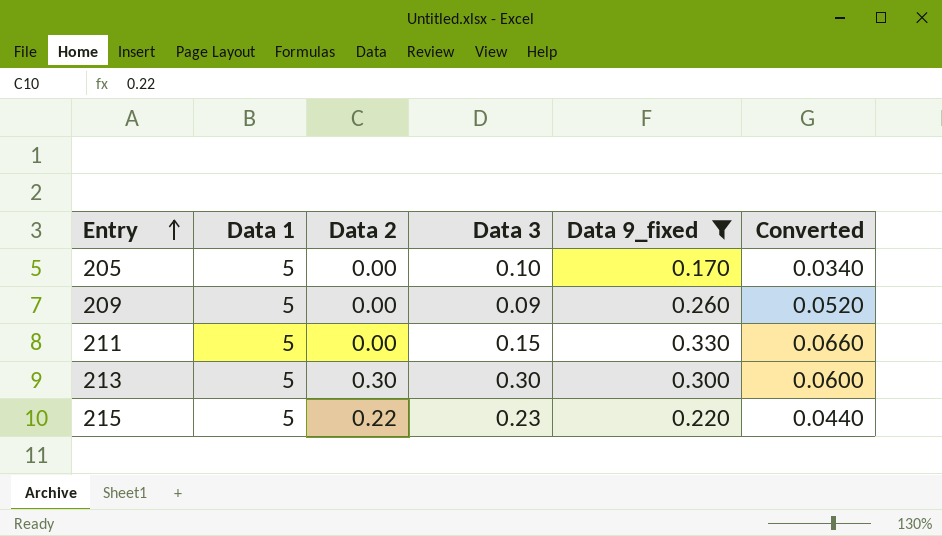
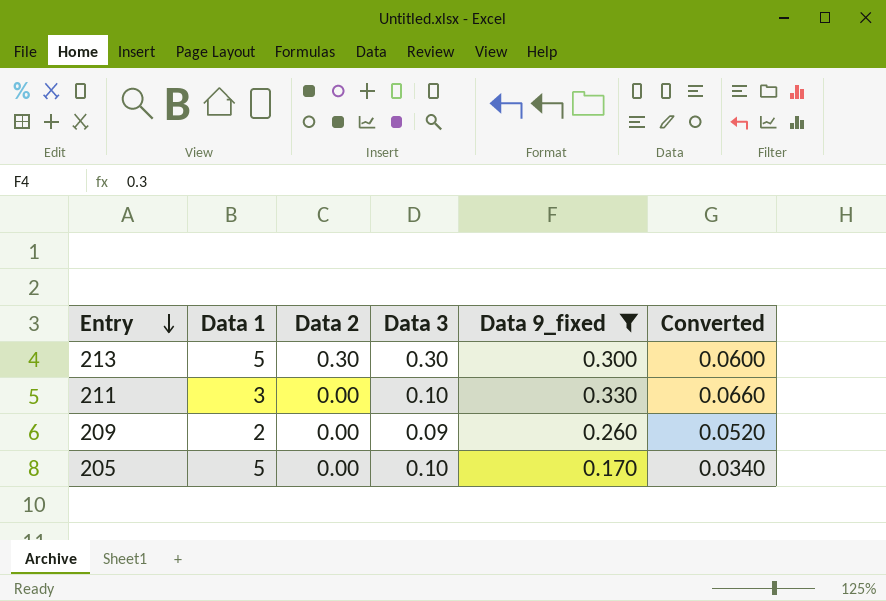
row order: Entry ascending -> Entry descending
row 215: 5 | 0.22 | 0.23 | 0.220 | 0.0440 -> none
211 | Data 1: 5 -> 3
211 | Data 3: 0.15 -> 0.10
209 | Data 1: 5 -> 2

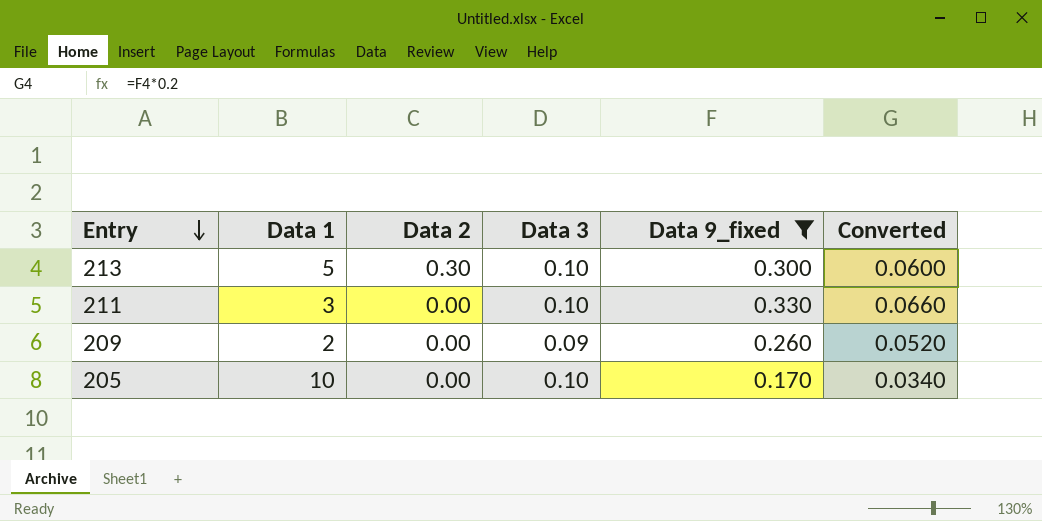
213 | Data 3: 0.30 -> 0.10
205 | Data 1: 5 -> 10

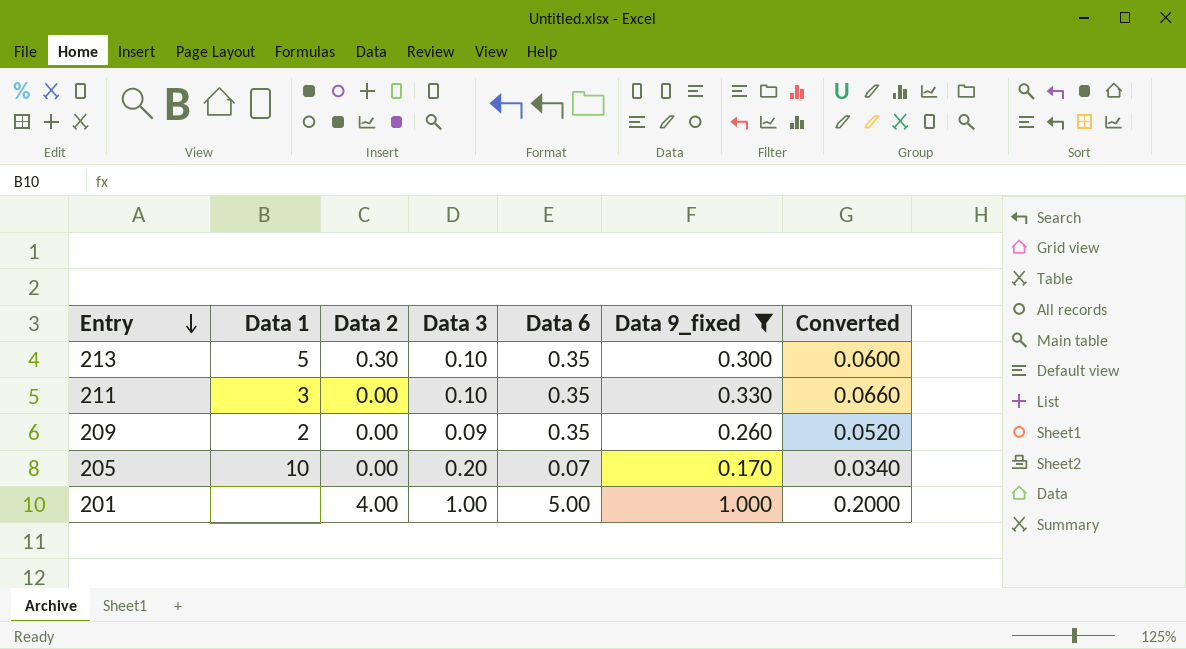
column Data 6 | position: none -> 5
205 | Data 3: 0.10 -> 0.20
row 201: none -> none | 4.00 | 1.00 | 5.00 | 1.000 | 0.2000

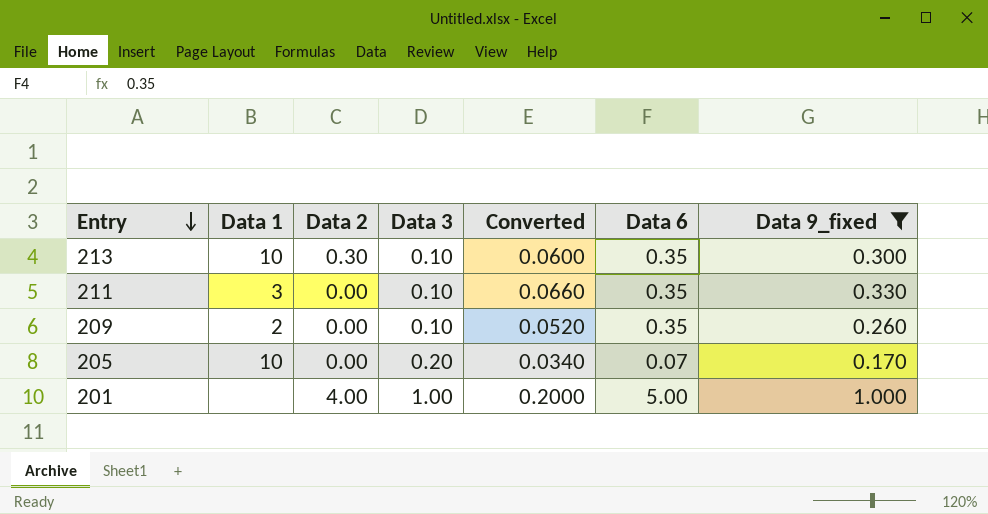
column Converted | position: 7 -> 5
213 | Data 1: 5 -> 10
209 | Data 3: 0.09 -> 0.10

